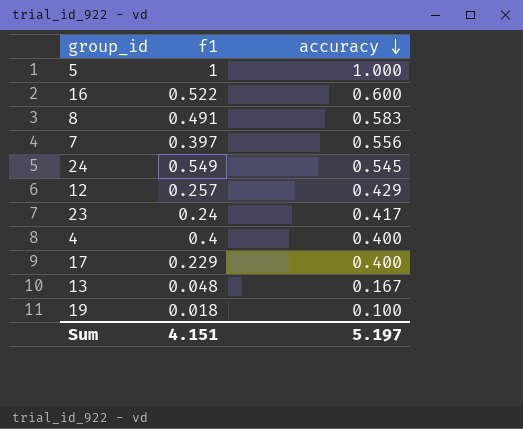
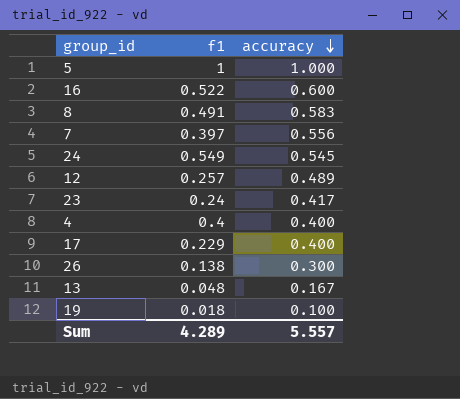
12 | accuracy: 0.429 -> 0.489
row 26: none -> 0.138 | 0.300
Sum | f1: 4.151 -> 4.289
Sum | accuracy: 5.197 -> 5.557

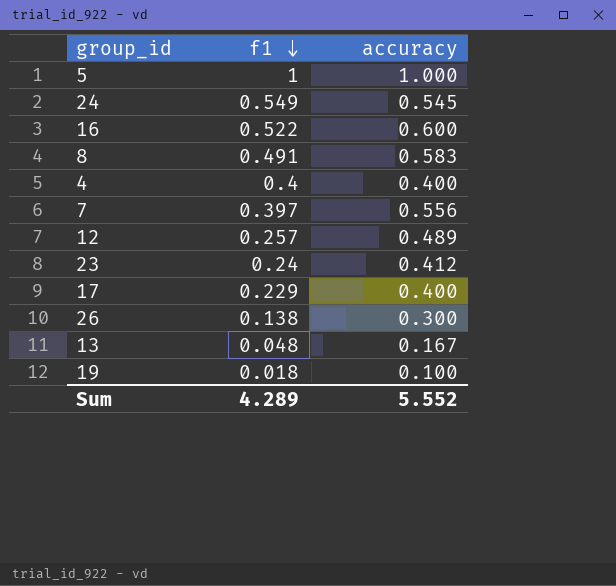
row order: accuracy descending -> f1 descending
23 | accuracy: 0.417 -> 0.412
Sum | accuracy: 5.557 -> 5.552

